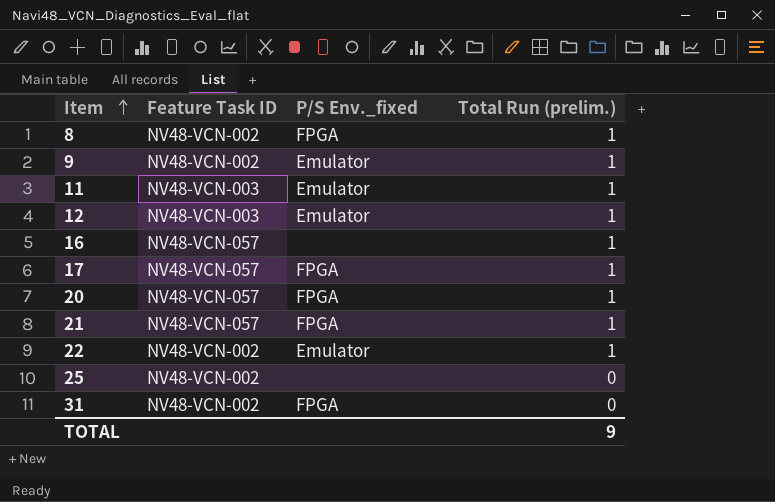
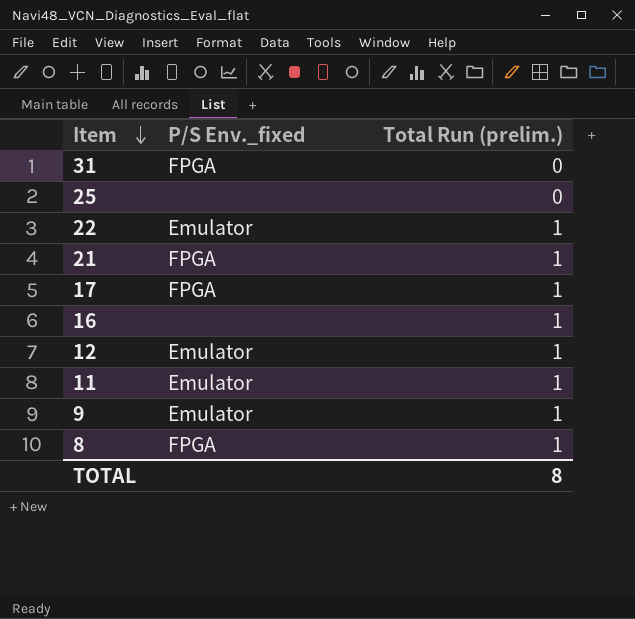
row order: Item ascending -> Item descending
column Feature Task ID | position: 2 -> none
row 20: NV48-VCN-057 | FPGA | 1 -> none
TOTAL | Total Run (prelim.): 9 -> 8

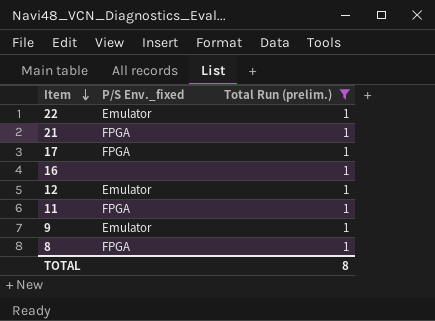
filter: none -> Total Run (prelim.) = 1
11 | P/S Env._fixed: Emulator -> FPGA

